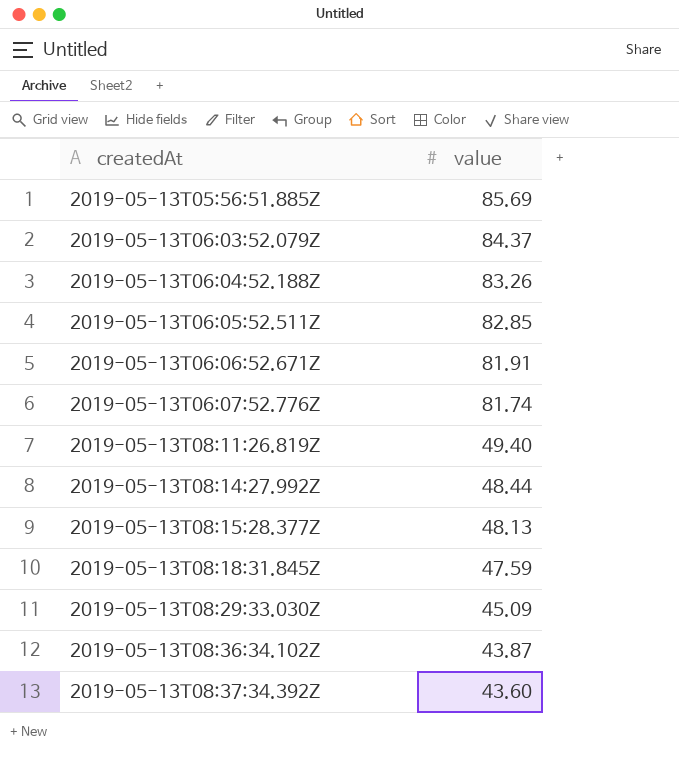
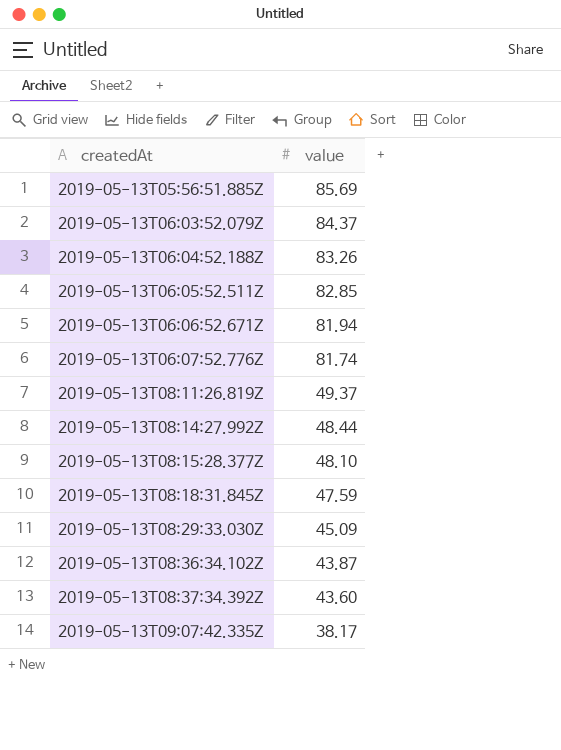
2019-05-13T06:06:52.671Z | value: 81.91 -> 81.94
2019-05-13T08:11:26.819Z | value: 49.40 -> 49.37
2019-05-13T08:15:28.377Z | value: 48.13 -> 48.10
row 2019-05-13T09:07:42.335Z: none -> 38.17

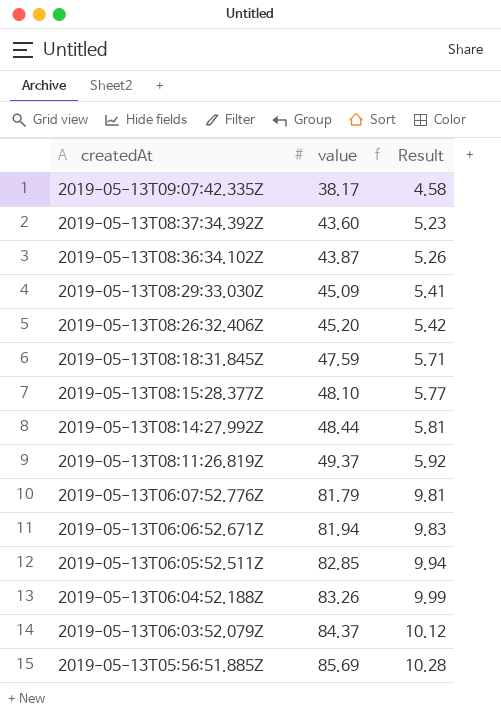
row order: createdAt ascending -> createdAt descending
column Result | formula: none -> [value] * 0.12
row 2019-05-13T08:26:32.406Z: none -> 45.20 | 5.42
2019-05-13T06:07:52.776Z | value: 81.74 -> 81.79

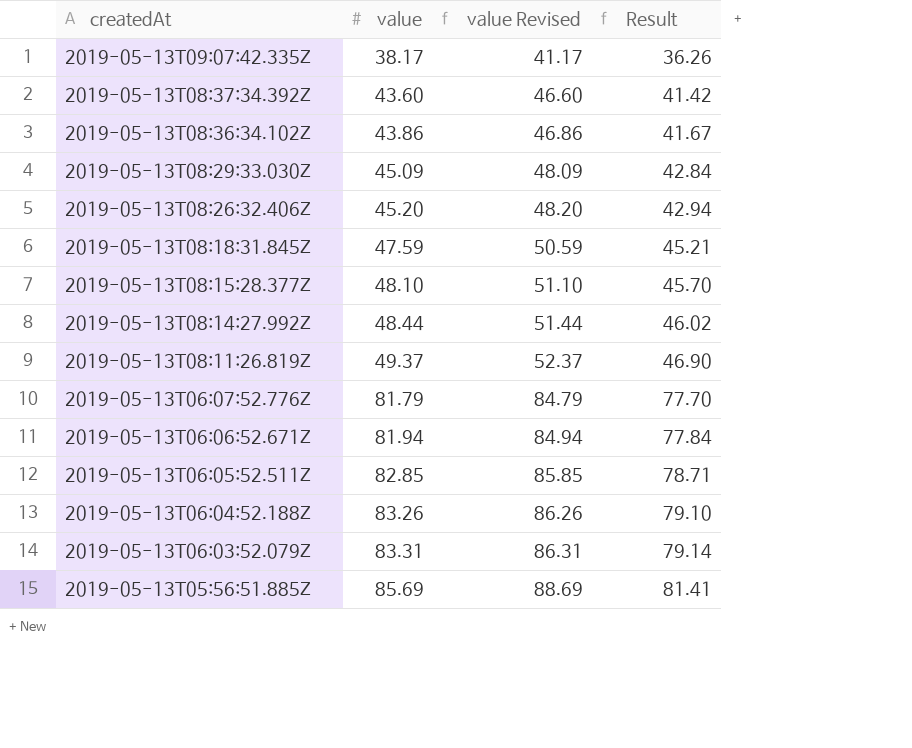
column value Revised | formula: none -> [value] + 3
column Result | formula: [value] * 0.12 -> [value] * 0.95
2019-05-13T08:36:34.102Z | value: 43.87 -> 43.86
2019-05-13T06:03:52.079Z | value: 84.37 -> 83.31

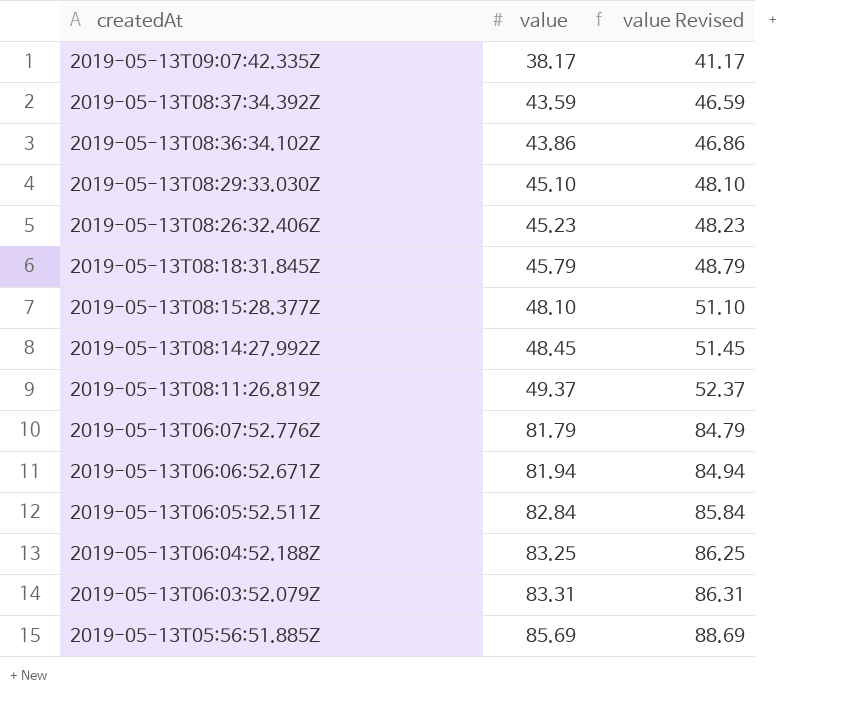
column Result | formula: [value] * 0.95 -> none
2019-05-13T08:37:34.392Z | value: 43.60 -> 43.59
2019-05-13T08:37:34.392Z | value Revised: 46.60 -> 46.59
2019-05-13T08:29:33.030Z | value: 45.09 -> 45.10
2019-05-13T08:29:33.030Z | value Revised: 48.09 -> 48.10
2019-05-13T08:26:32.406Z | value: 45.20 -> 45.23
2019-05-13T08:26:32.406Z | value Revised: 48.20 -> 48.23
2019-05-13T08:18:31.845Z | value: 47.59 -> 45.79
2019-05-13T08:18:31.845Z | value Revised: 50.59 -> 48.79
2019-05-13T08:14:27.992Z | value: 48.44 -> 48.45
2019-05-13T08:14:27.992Z | value Revised: 51.44 -> 51.45
2019-05-13T06:05:52.511Z | value: 82.85 -> 82.84
2019-05-13T06:05:52.511Z | value Revised: 85.85 -> 85.84
2019-05-13T06:04:52.188Z | value: 83.26 -> 83.25
2019-05-13T06:04:52.188Z | value Revised: 86.26 -> 86.25

